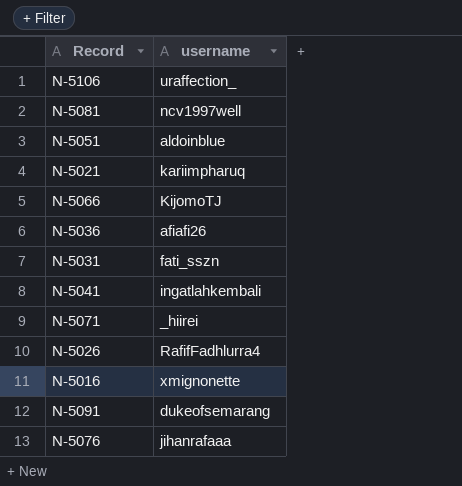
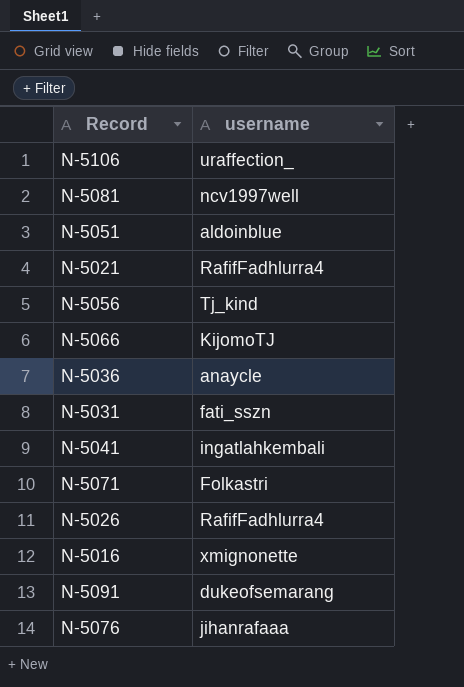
N-5021 | username: kariimpharuq -> RafifFadhlurra4
row N-5056: none -> Tj_kind
N-5036 | username: afiafi26 -> anaycle
N-5071 | username: _hiirei -> Folkastri

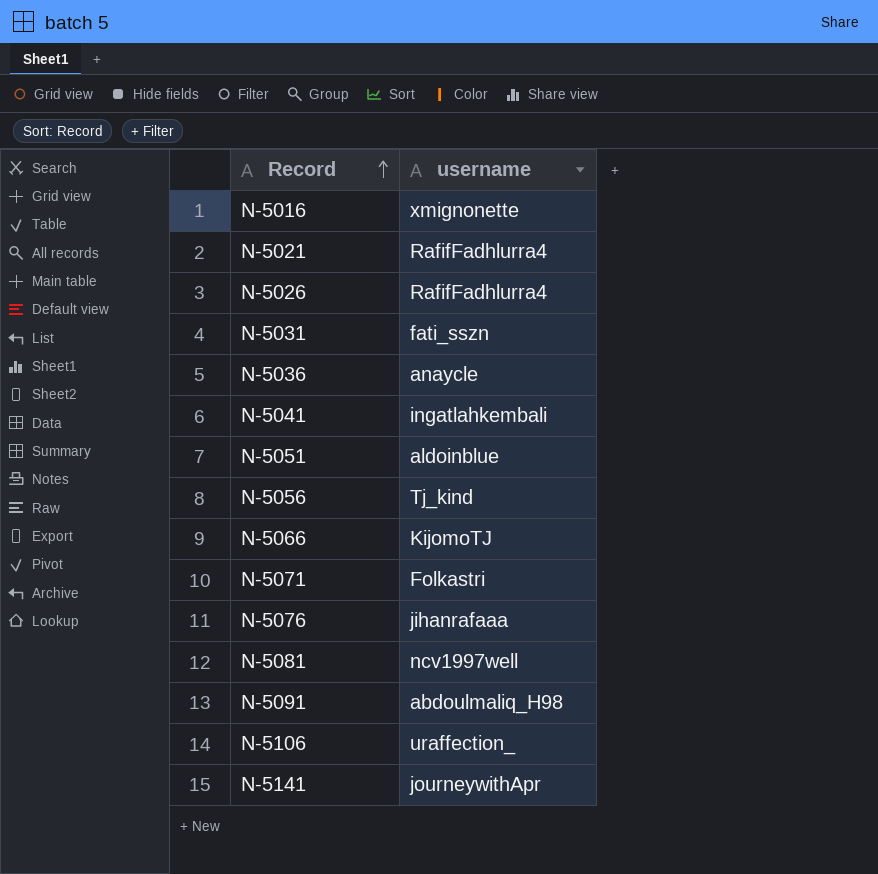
row order: none -> Record ascending
N-5091 | username: dukeofsemarang -> abdoulmaliq_H98
row N-5141: none -> journeywithApr

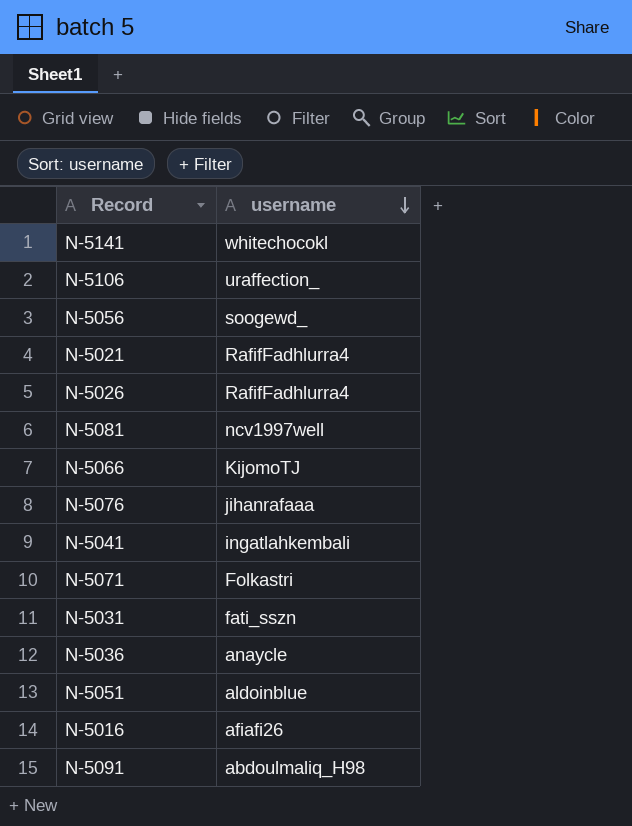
row order: Record ascending -> username descending
N-5141 | username: journeywithApr -> whitechocokl
N-5056 | username: Tj_kind -> soogewd_
N-5016 | username: xmignonette -> afiafi26

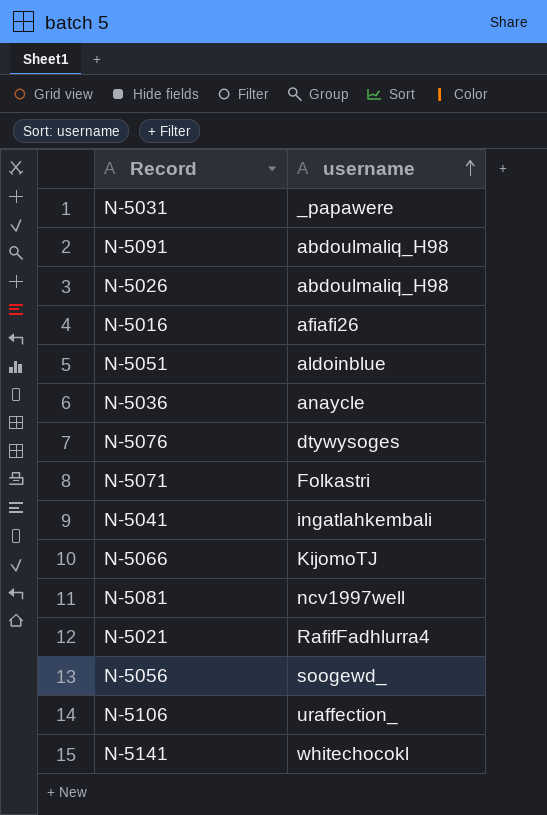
row order: username descending -> username ascending
N-5031 | username: fati_sszn -> _papawere
N-5026 | username: RafifFadhlurra4 -> abdoulmaliq_H98
N-5076 | username: jihanrafaaa -> dtywysoges

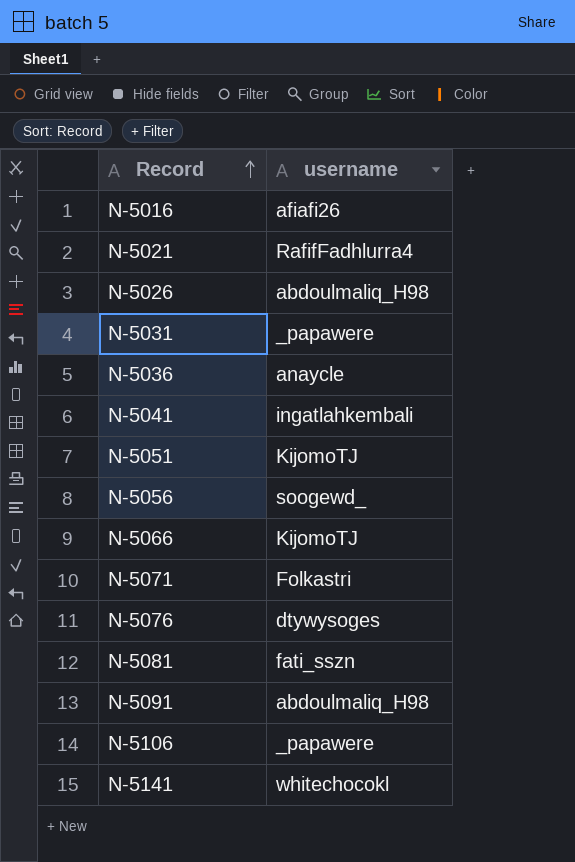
row order: username ascending -> Record ascending
N-5051 | username: aldoinblue -> KijomoTJ
N-5081 | username: ncv1997well -> fati_sszn
N-5106 | username: uraffection_ -> _papawere

